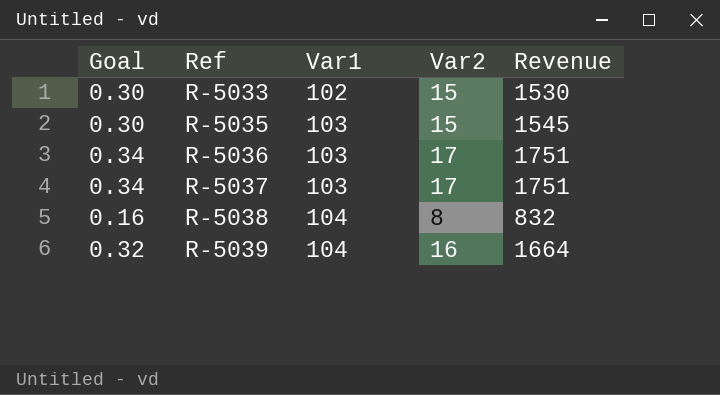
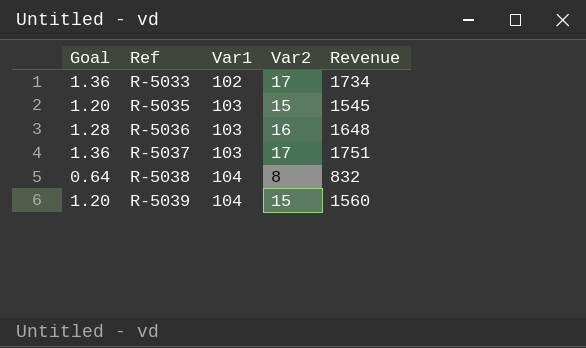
column Goal | formula: [Var2] * 0.02 -> [Var2] * 0.08
R-5033 | Var2: 15 -> 17
R-5033 | Revenue: 1530 -> 1734
R-5036 | Var2: 17 -> 16
R-5036 | Revenue: 1751 -> 1648
R-5039 | Var2: 16 -> 15
R-5039 | Revenue: 1664 -> 1560

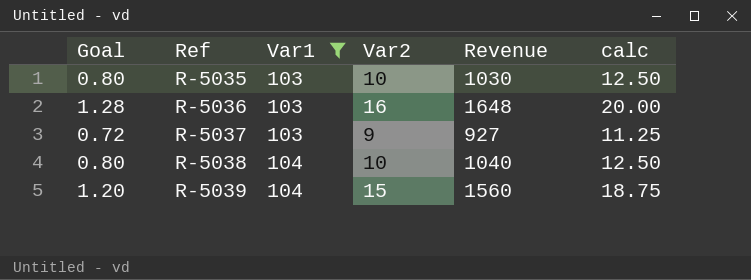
filter: none -> Var1 != 102
column calc | formula: none -> [Var2] * 1.25
R-5035 | Goal: 1.20 -> 0.80
R-5035 | Var2: 15 -> 10
R-5035 | Revenue: 1545 -> 1030
R-5037 | Goal: 1.36 -> 0.72
R-5037 | Var2: 17 -> 9
R-5037 | Revenue: 1751 -> 927
R-5038 | Goal: 0.64 -> 0.80
R-5038 | Var2: 8 -> 10
R-5038 | Revenue: 832 -> 1040

